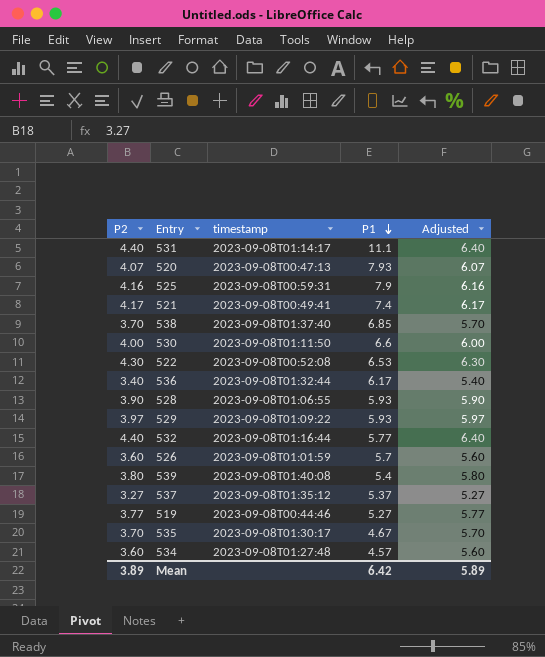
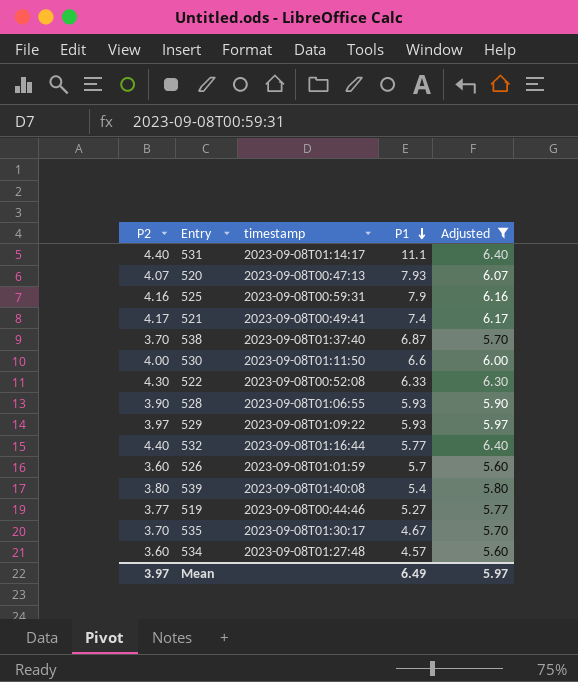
filter: none -> Adjusted >= 5.60
538 | P1: 6.85 -> 6.87
522 | P1: 6.53 -> 6.33
Mean | P2: 3.89 -> 3.97
Mean | P1: 6.42 -> 6.49
Mean | Adjusted: 5.89 -> 5.97

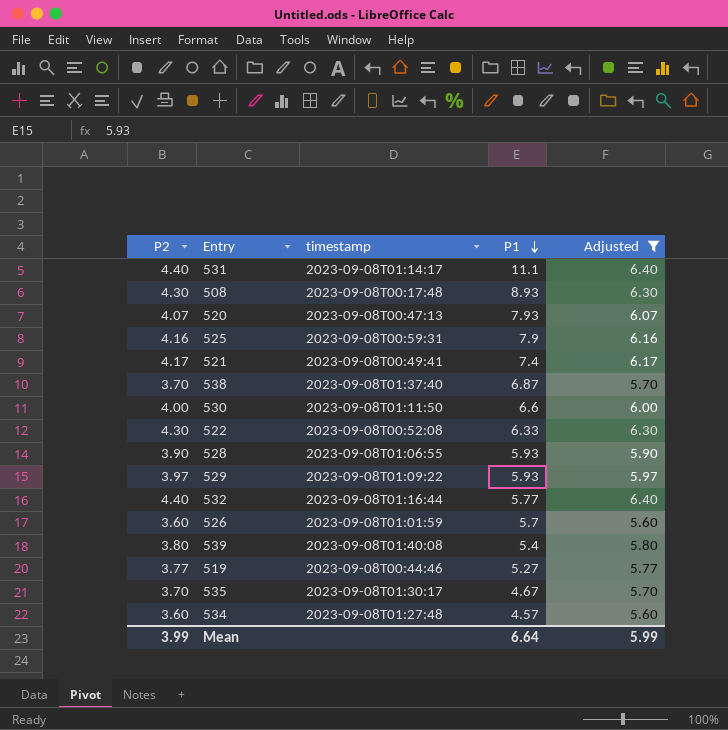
row 508: none -> 4.30 | 2023-09-08T00:17:48 | 8.93 | 6.30
Mean | P2: 3.97 -> 3.99
Mean | P1: 6.49 -> 6.64
Mean | Adjusted: 5.97 -> 5.99

